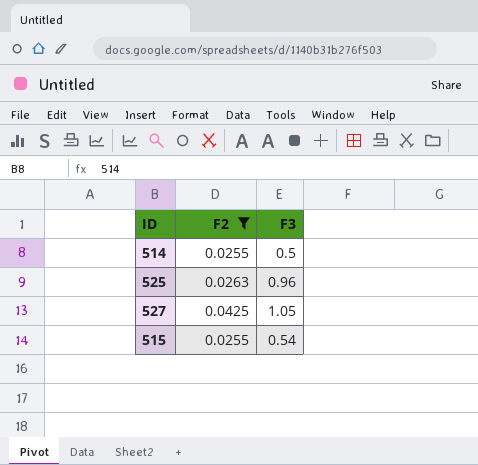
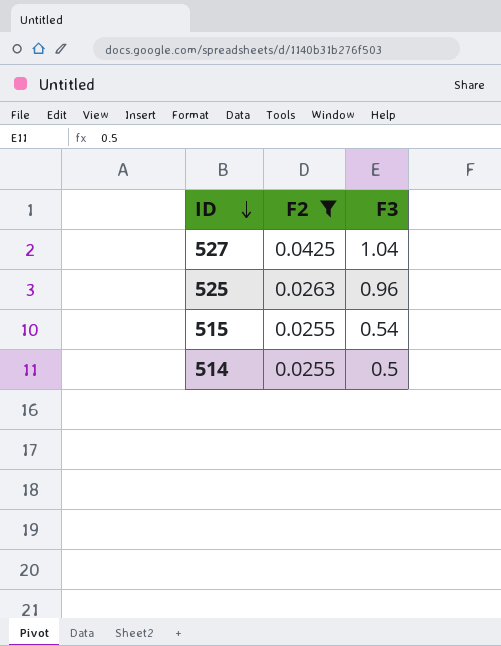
row order: none -> ID descending
527 | F3: 1.05 -> 1.04

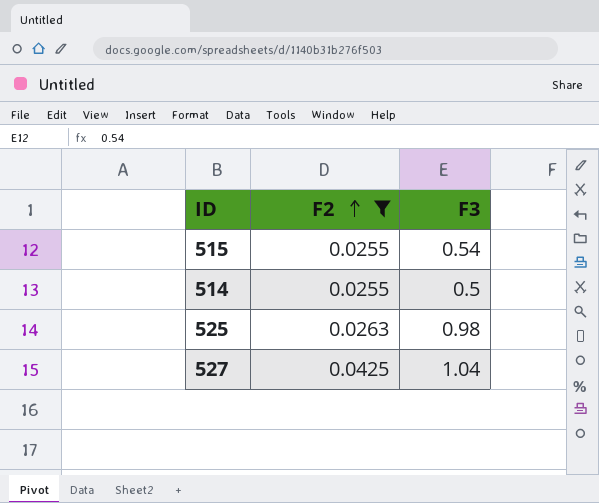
row order: ID descending -> F2 ascending
525 | F3: 0.96 -> 0.98

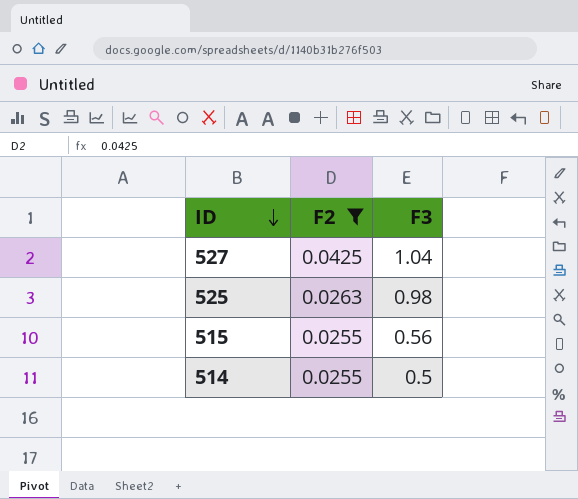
row order: F2 ascending -> ID descending
515 | F3: 0.54 -> 0.56

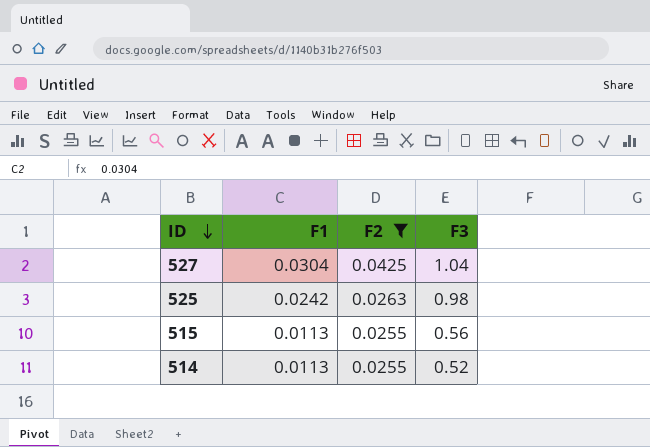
column F1 | position: none -> 2
514 | F3: 0.5 -> 0.52

